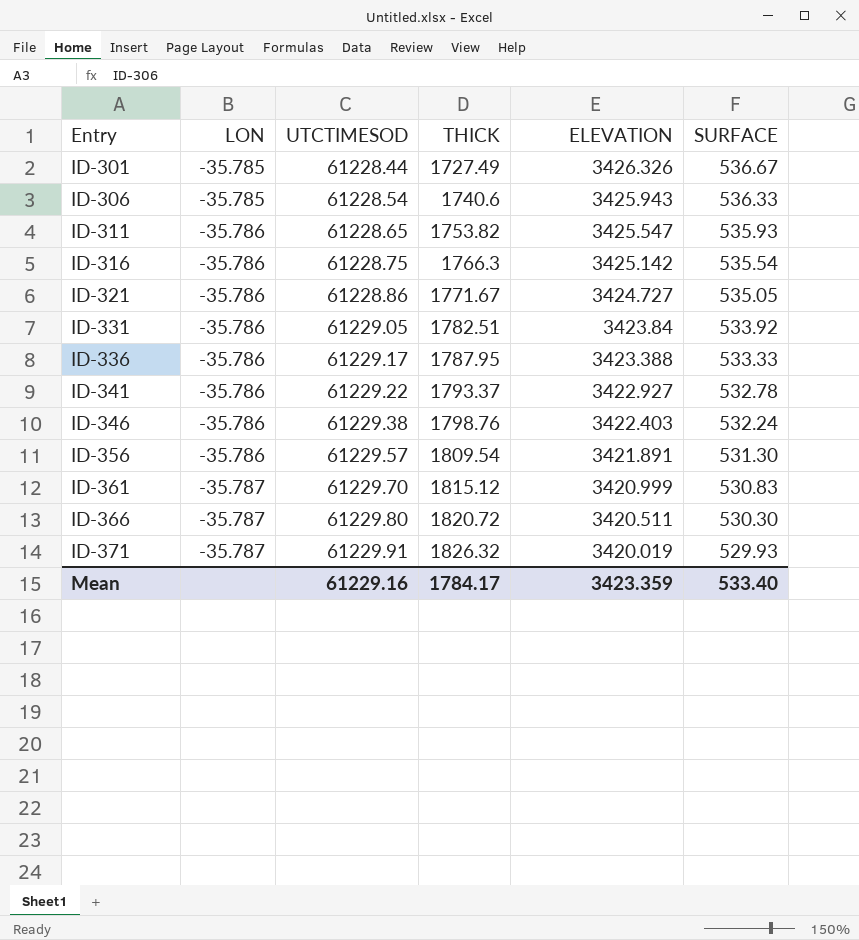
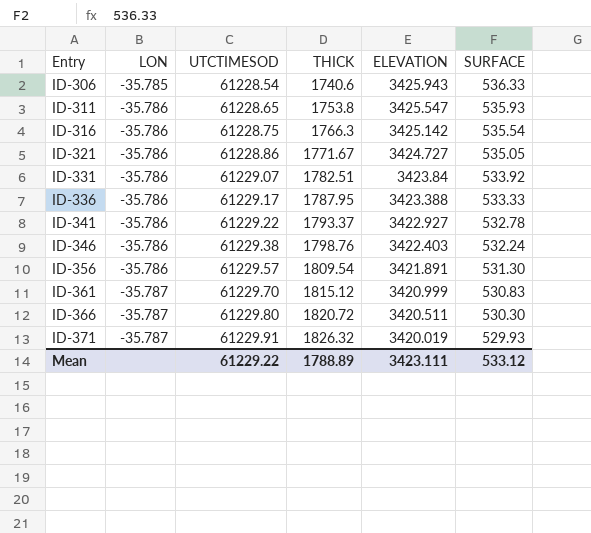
row ID-301: -35.785 | 61228.44 | 1727.49 | 3426.326 | 536.67 -> none
ID-311 | THICK: 1753.82 -> 1753.8
ID-331 | UTCTIMESOD: 61229.05 -> 61229.07
Mean | UTCTIMESOD: 61229.16 -> 61229.22
Mean | THICK: 1784.17 -> 1788.89
Mean | ELEVATION: 3423.359 -> 3423.111
Mean | SURFACE: 533.40 -> 533.12

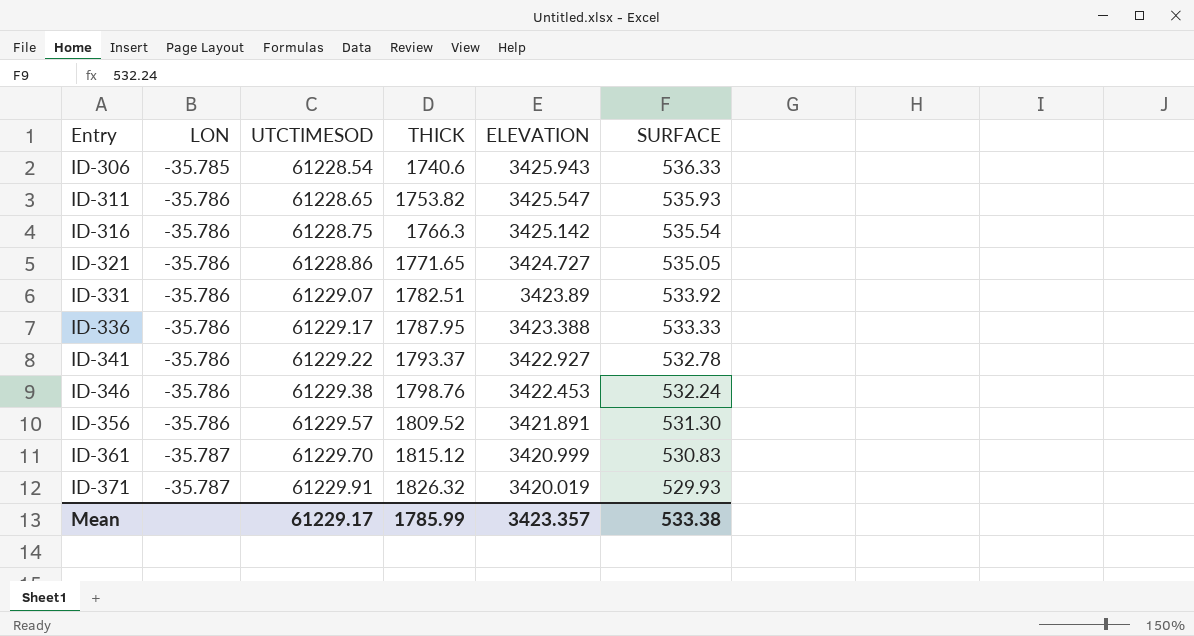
row ID-366: -35.787 | 61229.80 | 1820.72 | 3420.511 | 530.30 -> none
ID-311 | THICK: 1753.8 -> 1753.82
ID-321 | THICK: 1771.67 -> 1771.65
ID-331 | ELEVATION: 3423.84 -> 3423.89
ID-346 | ELEVATION: 3422.403 -> 3422.453
ID-356 | THICK: 1809.54 -> 1809.52
Mean | UTCTIMESOD: 61229.22 -> 61229.17
Mean | THICK: 1788.89 -> 1785.99
Mean | ELEVATION: 3423.111 -> 3423.357
Mean | SURFACE: 533.12 -> 533.38

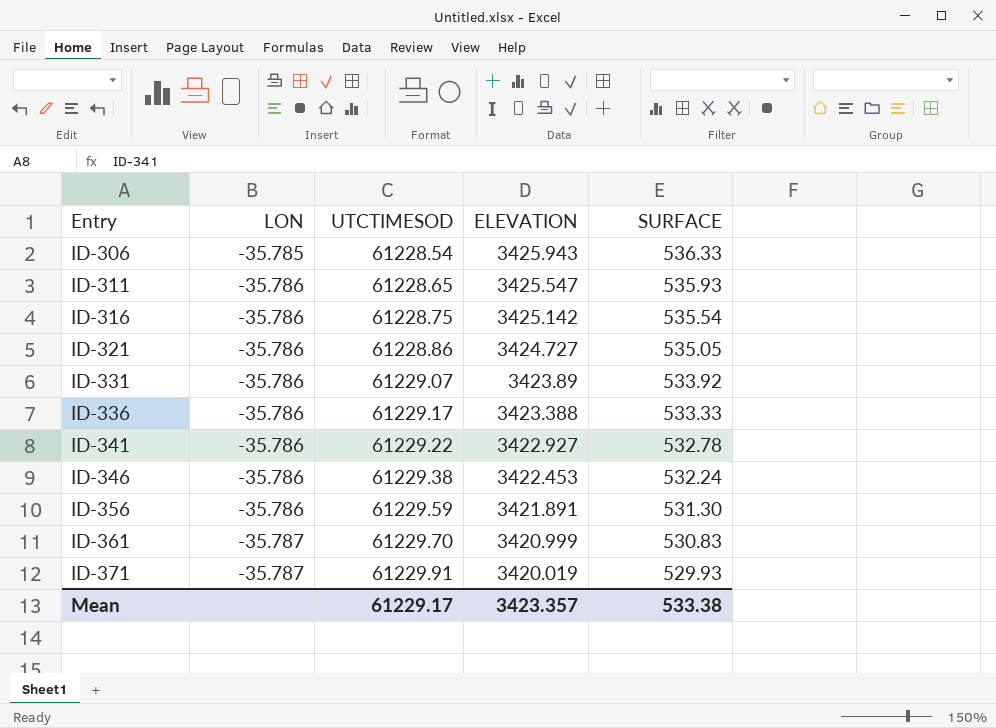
column THICK | position: 4 -> none
ID-356 | UTCTIMESOD: 61229.57 -> 61229.59

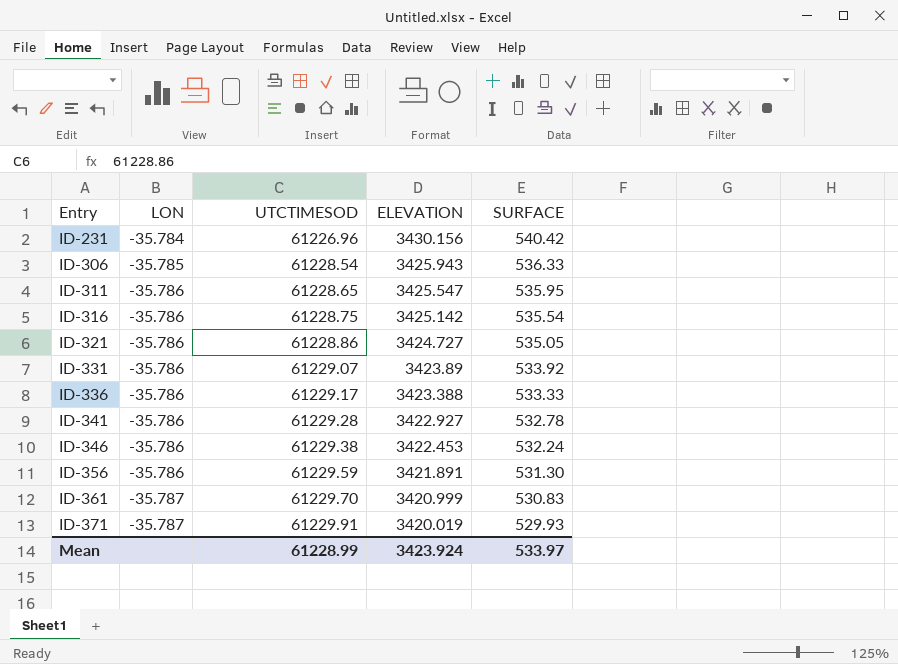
row ID-231: none -> -35.784 | 61226.96 | 3430.156 | 540.42
ID-311 | SURFACE: 535.93 -> 535.95
ID-341 | UTCTIMESOD: 61229.22 -> 61229.28
Mean | UTCTIMESOD: 61229.17 -> 61228.99
Mean | ELEVATION: 3423.357 -> 3423.924
Mean | SURFACE: 533.38 -> 533.97

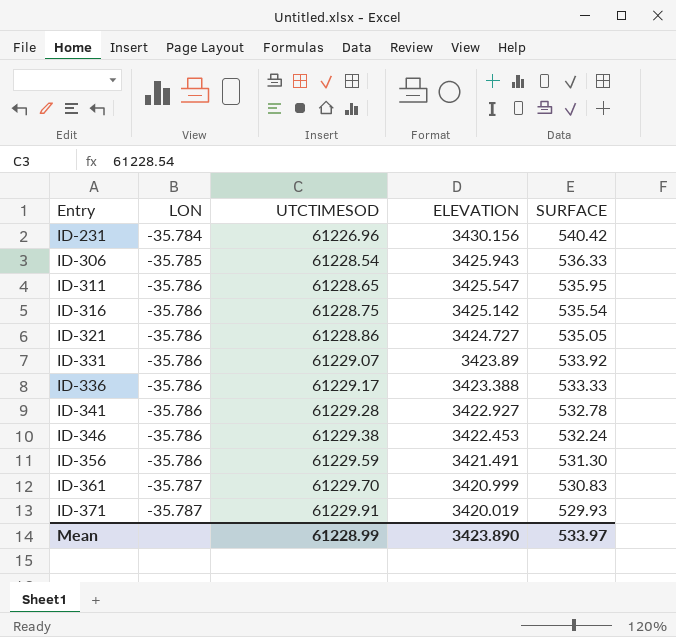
ID-356 | ELEVATION: 3421.891 -> 3421.491
Mean | ELEVATION: 3423.924 -> 3423.890

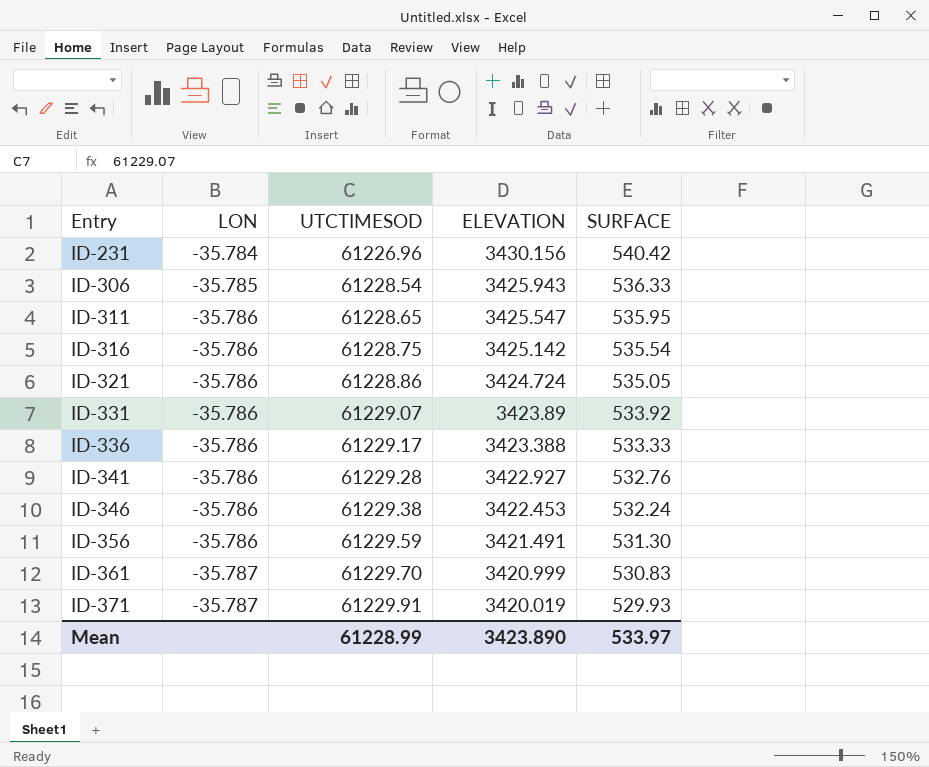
ID-321 | ELEVATION: 3424.727 -> 3424.724
ID-341 | SURFACE: 532.78 -> 532.76

